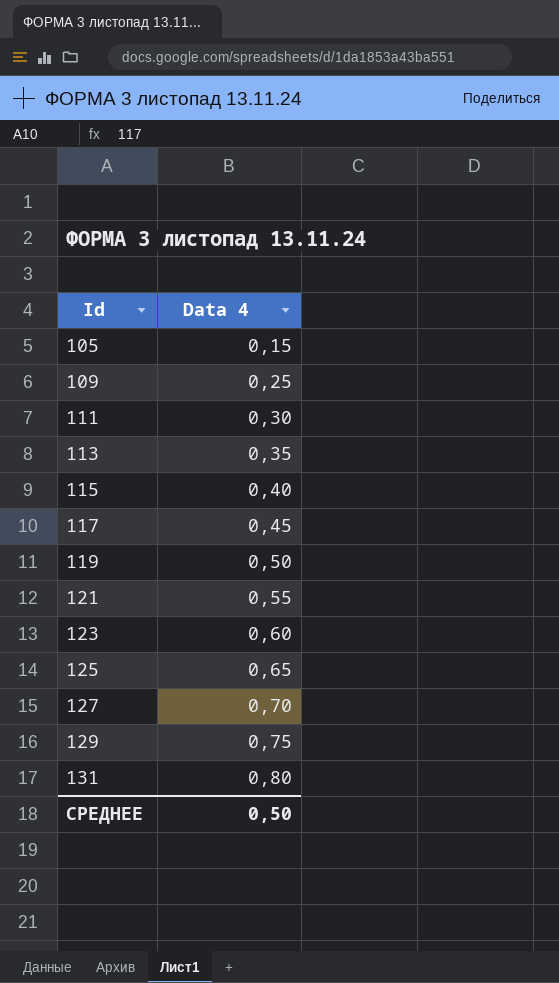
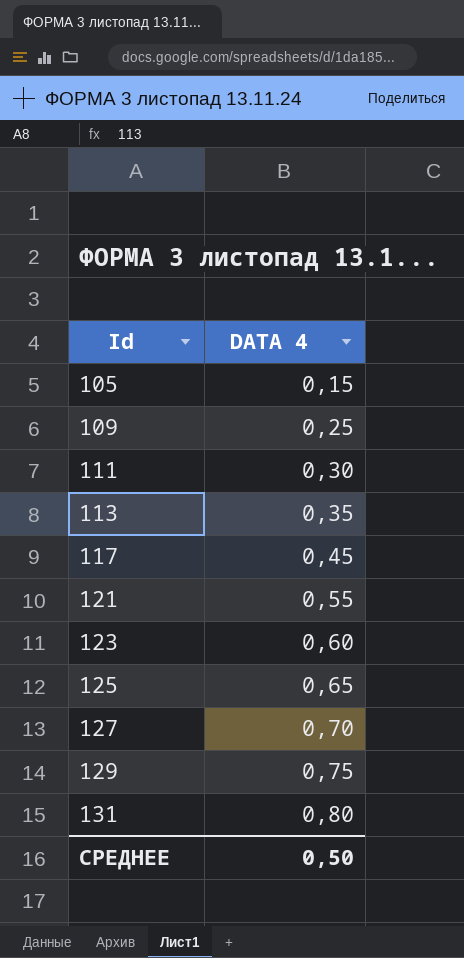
column name: Data 4 -> DATA 4
row 115: 0,40 -> none
row 119: 0,50 -> none

